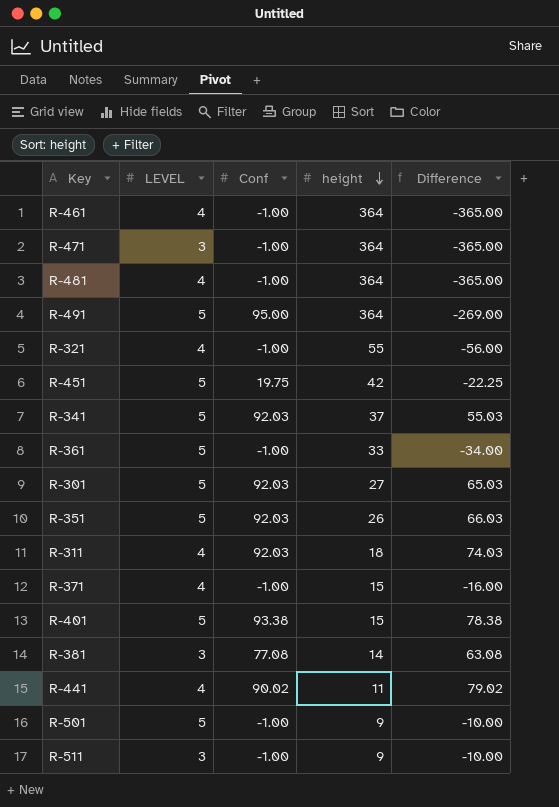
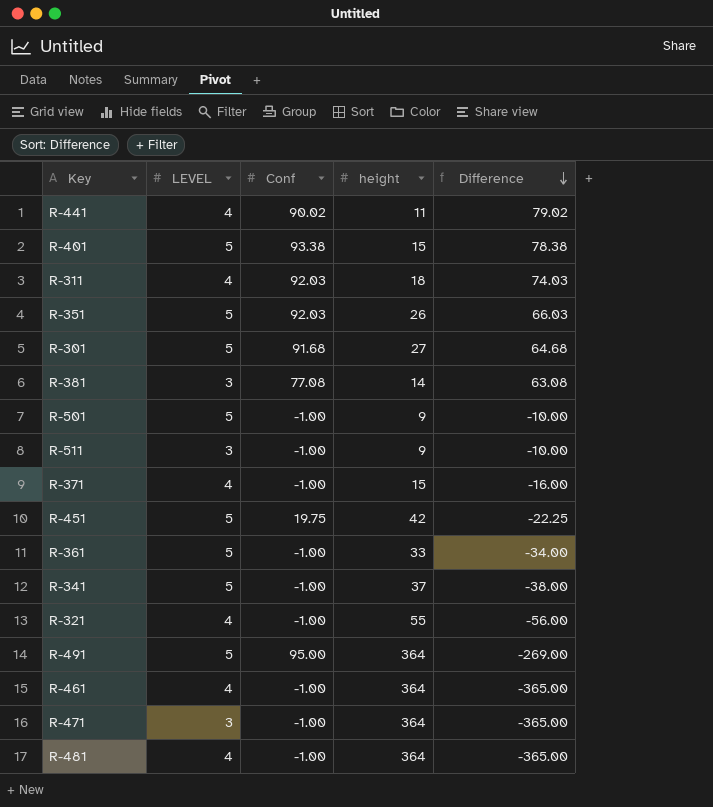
row order: height descending -> Difference descending
R-301 | Conf: 92.03 -> 91.68
R-301 | Difference: 65.03 -> 64.68
R-341 | Conf: 92.03 -> -1.00
R-341 | Difference: 55.03 -> -38.00

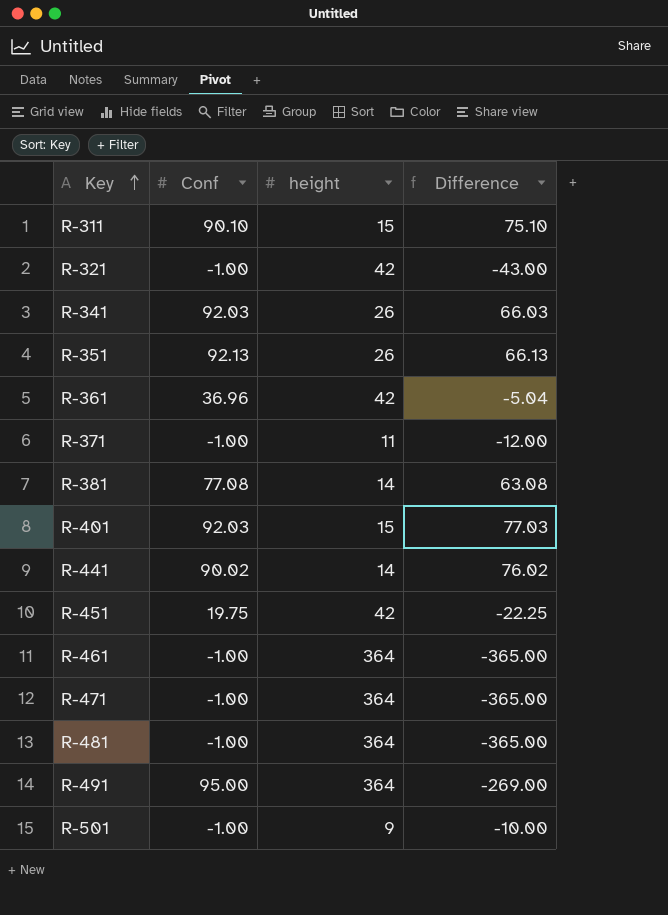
row order: Difference descending -> Key ascending
column LEVEL | position: 2 -> none
row R-301: 5 | 91.68 | 27 | 64.68 -> none
row R-511: 3 | -1.00 | 9 | -10.00 -> none
R-311 | Conf: 92.03 -> 90.10
R-311 | height: 18 -> 15
R-311 | Difference: 74.03 -> 75.10
R-321 | height: 55 -> 42
R-321 | Difference: -56.00 -> -43.00
R-341 | Conf: -1.00 -> 92.03
R-341 | height: 37 -> 26
R-341 | Difference: -38.00 -> 66.03
R-351 | Conf: 92.03 -> 92.13
R-351 | Difference: 66.03 -> 66.13
R-361 | Conf: -1.00 -> 36.96
R-361 | height: 33 -> 42
R-361 | Difference: -34.00 -> -5.04
R-371 | height: 15 -> 11
R-371 | Difference: -16.00 -> -12.00
R-401 | Conf: 93.38 -> 92.03
R-401 | Difference: 78.38 -> 77.03
R-441 | height: 11 -> 14
R-441 | Difference: 79.02 -> 76.02

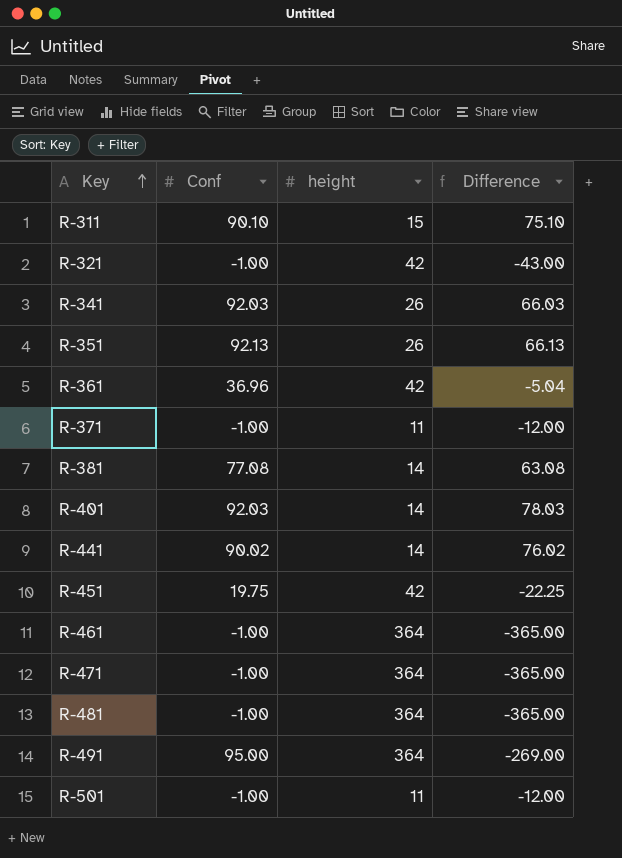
R-401 | height: 15 -> 14
R-401 | Difference: 77.03 -> 78.03
R-501 | height: 9 -> 11
R-501 | Difference: -10.00 -> -12.00

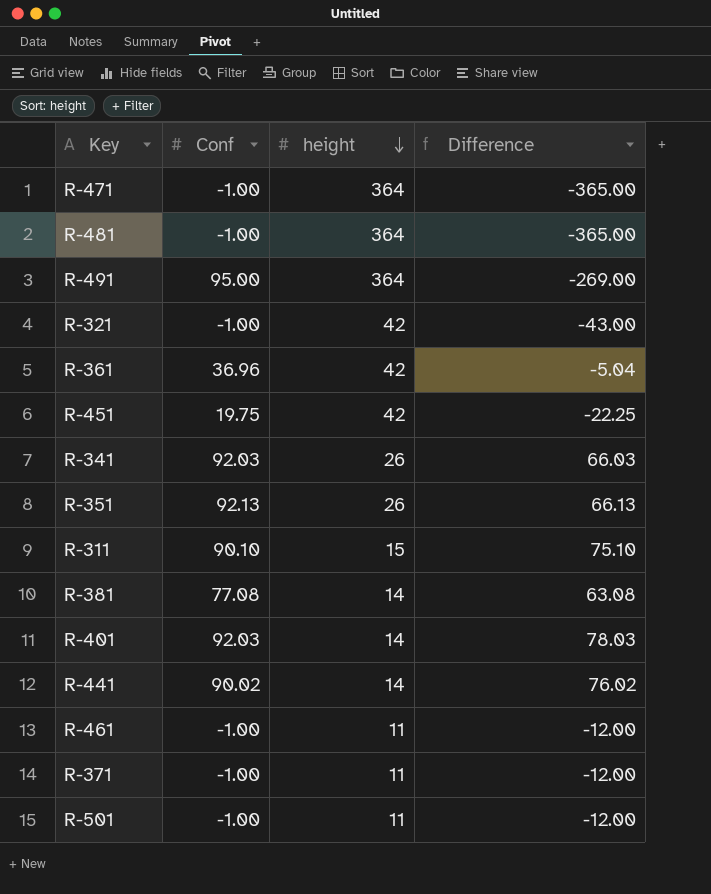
row order: Key ascending -> height descending
R-461 | height: 364 -> 11
R-461 | Difference: -365.00 -> -12.00

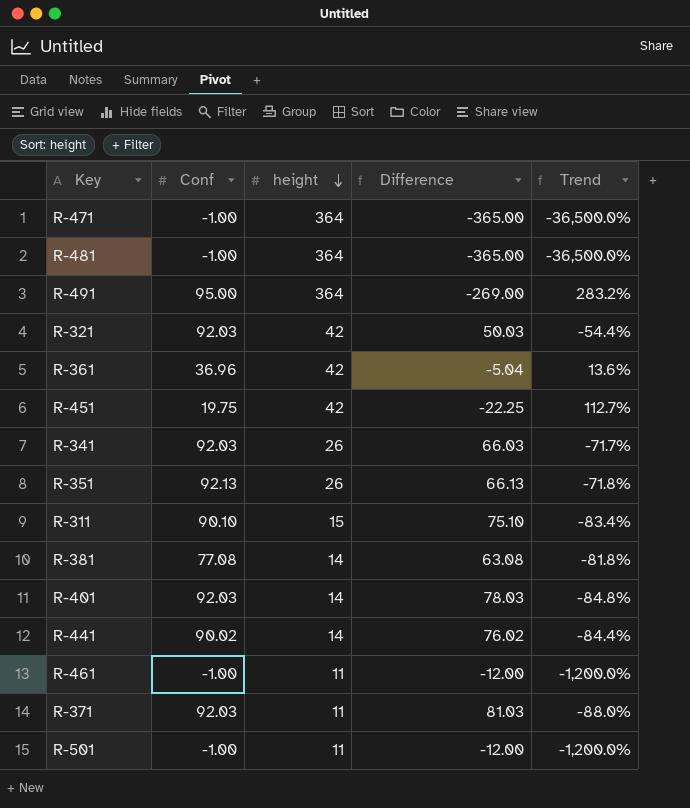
column Trend | formula: none -> ([height] - [Conf]) / [Conf]
R-321 | Conf: -1.00 -> 92.03
R-321 | Difference: -43.00 -> 50.03
R-371 | Conf: -1.00 -> 92.03
R-371 | Difference: -12.00 -> 81.03

